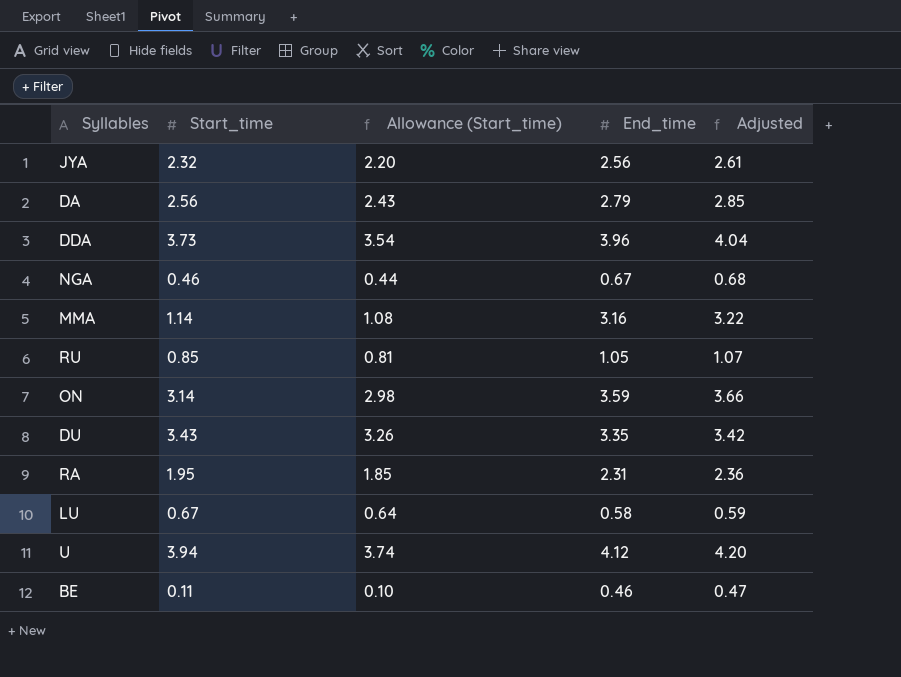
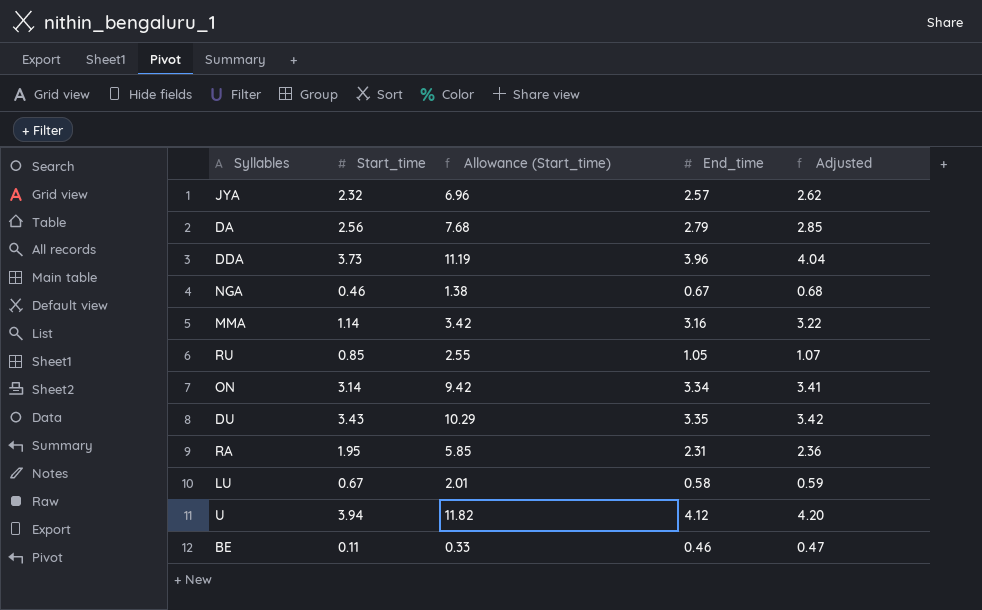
column Allowance (Start_time) | formula: [Start_time] * 0.95 -> [Start_time] * 3
JYA | End_time: 2.56 -> 2.57
JYA | Adjusted: 2.61 -> 2.62
ON | End_time: 3.59 -> 3.34
ON | Adjusted: 3.66 -> 3.41

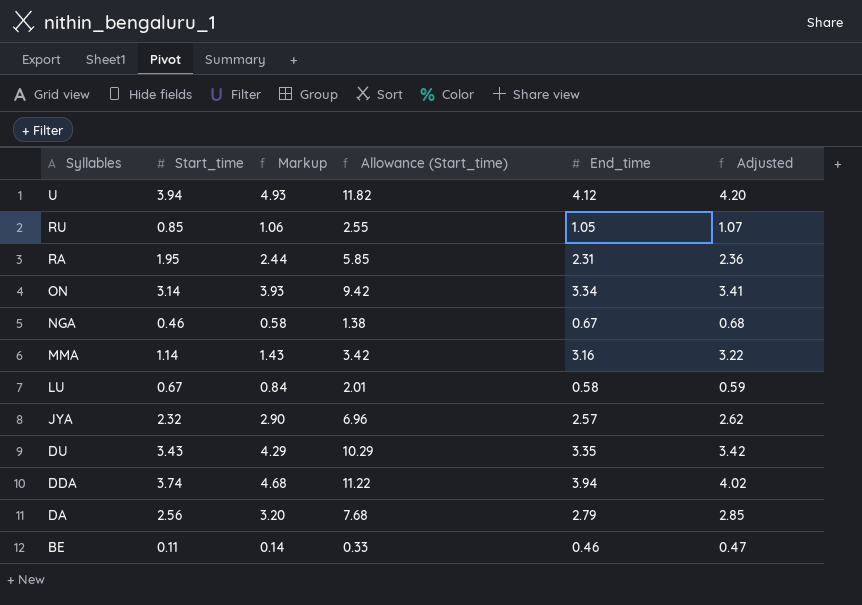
row order: none -> Syllables descending
column Markup | formula: none -> [Start_time] * 1.25
DDA | Start_time: 3.73 -> 3.74
DDA | Allowance (Start_time): 11.19 -> 11.22
DDA | End_time: 3.96 -> 3.94
DDA | Adjusted: 4.04 -> 4.02

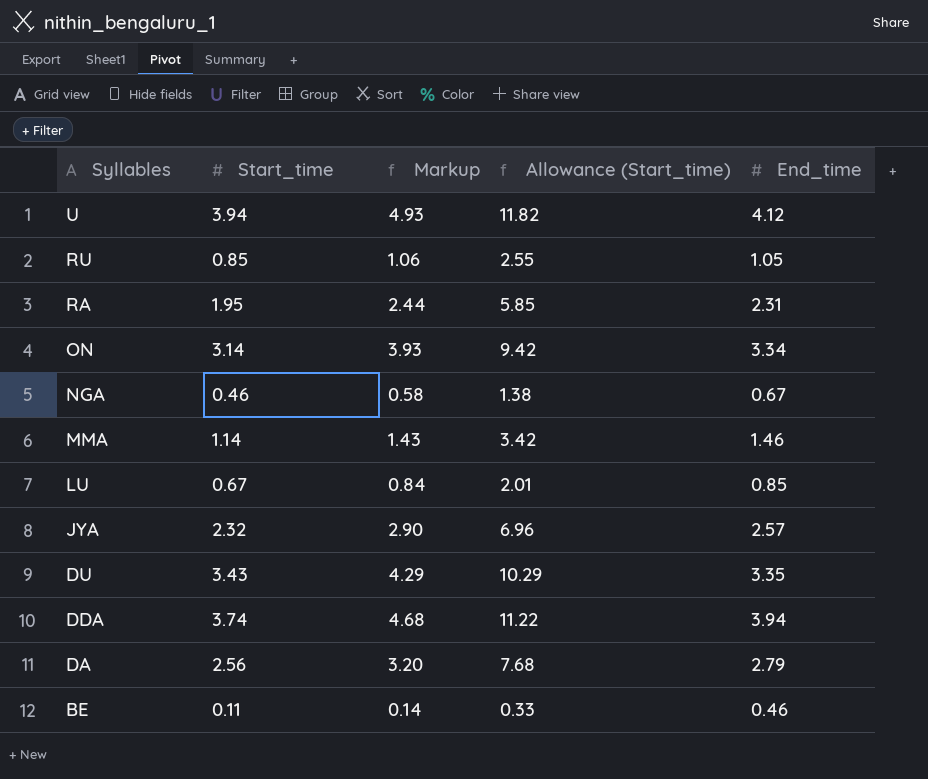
column Adjusted | formula: [End_time] * 1.02 -> none
MMA | End_time: 3.16 -> 1.46
LU | End_time: 0.58 -> 0.85

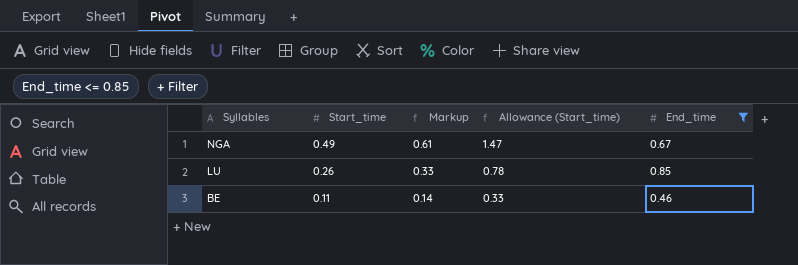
filter: none -> End_time <= 0.85
NGA | Start_time: 0.46 -> 0.49
NGA | Markup: 0.58 -> 0.61
NGA | Allowance (Start_time): 1.38 -> 1.47
LU | Start_time: 0.67 -> 0.26
LU | Markup: 0.84 -> 0.33
LU | Allowance (Start_time): 2.01 -> 0.78

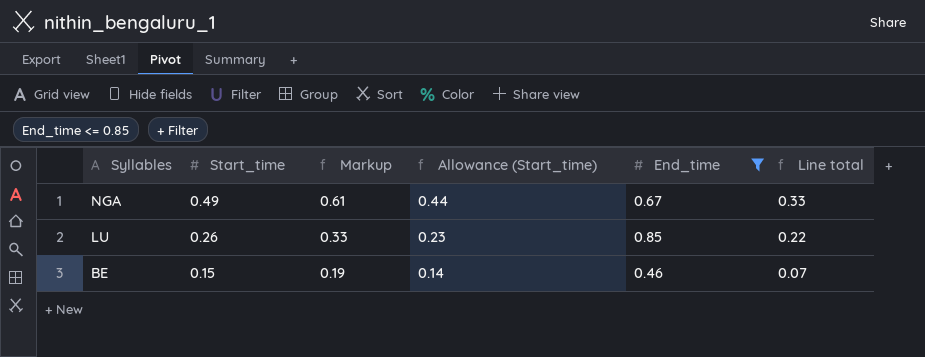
column Allowance (Start_time) | formula: [Start_time] * 3 -> [Start_time] * 0.9
column Line total | formula: none -> [Start_time] * [End_time]
BE | Start_time: 0.11 -> 0.15
BE | Markup: 0.14 -> 0.19

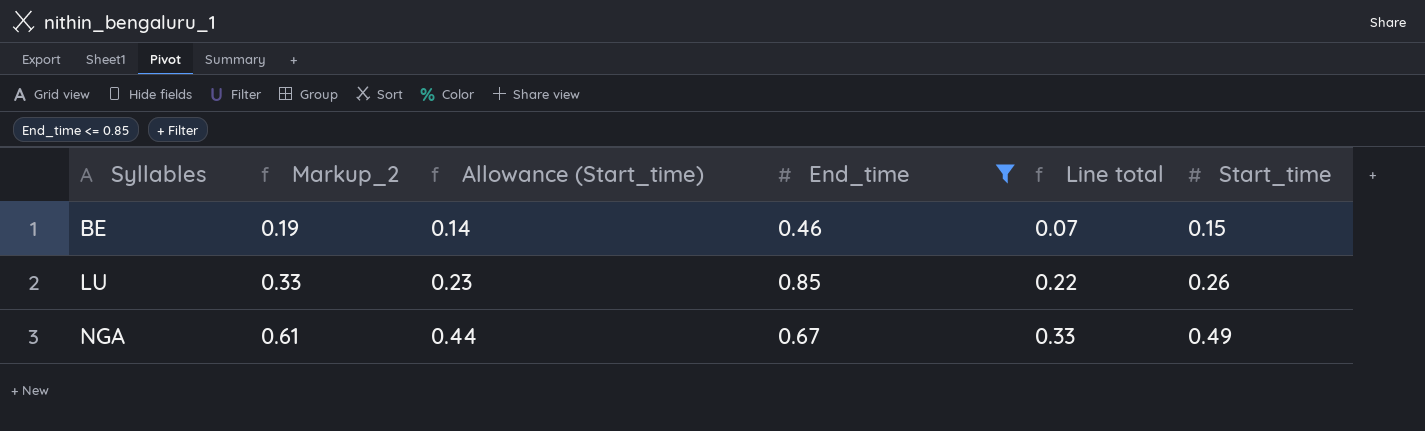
row order: Syllables descending -> Syllables ascending
column name: Markup -> Markup_2
column Start_time | position: 2 -> 6

